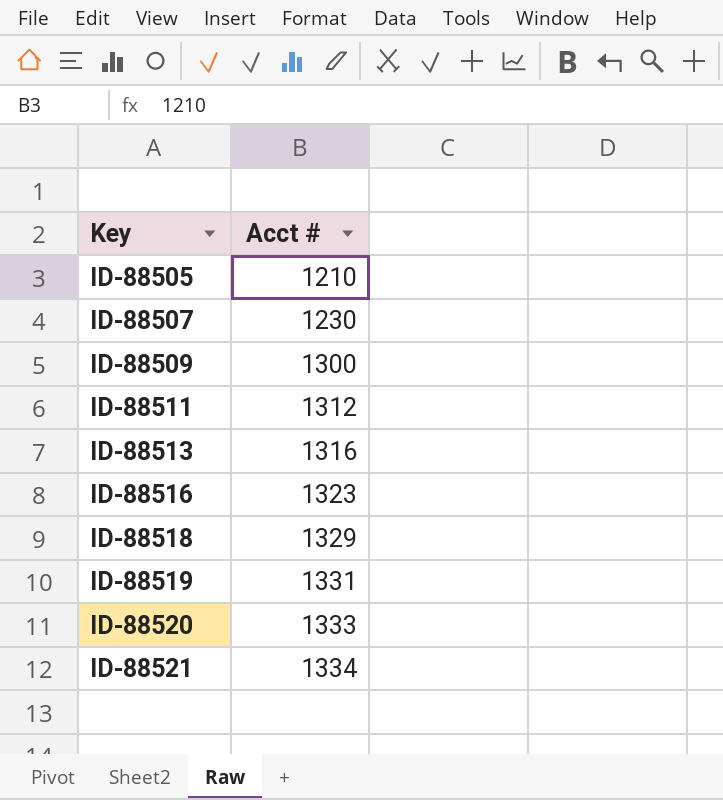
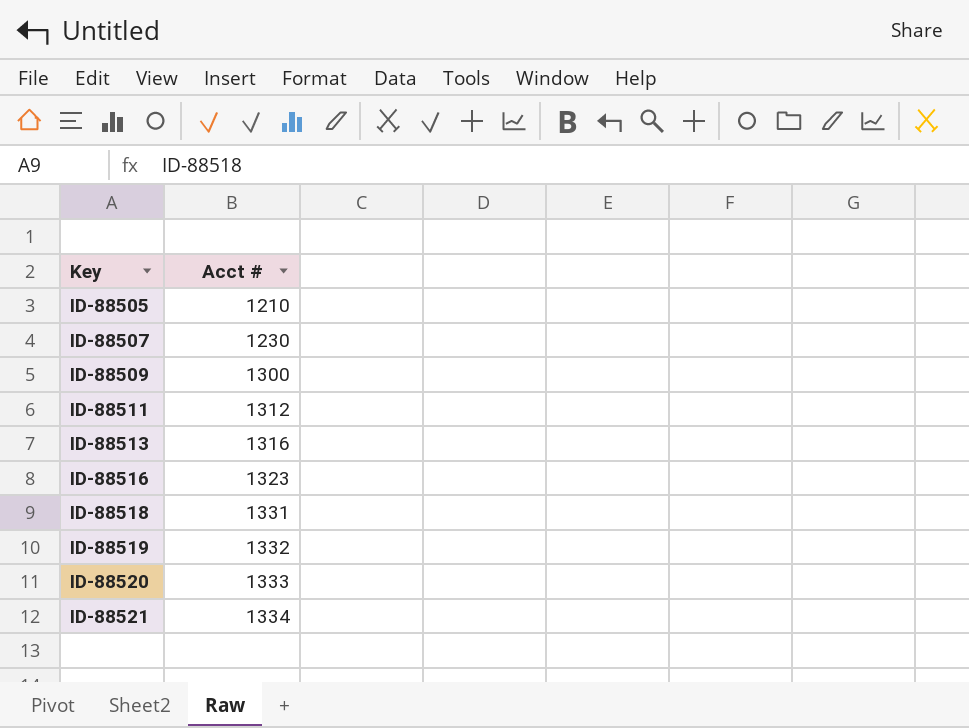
ID-88518 | Acct #: 1329 -> 1331
ID-88519 | Acct #: 1331 -> 1332

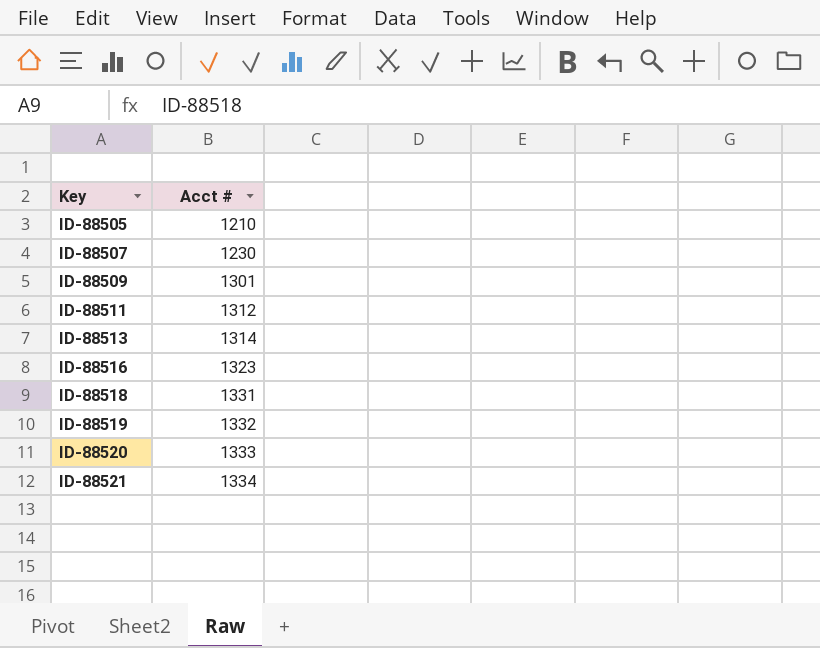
ID-88509 | Acct #: 1300 -> 1301
ID-88513 | Acct #: 1316 -> 1314

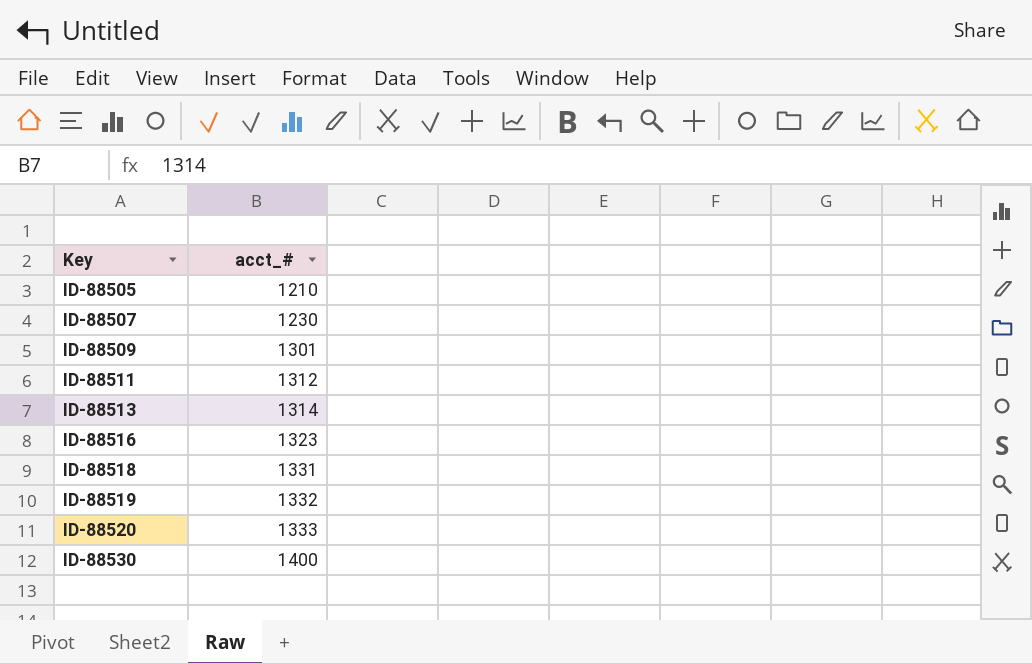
column name: Acct # -> acct_#
row ID-88521: 1334 -> none
row ID-88530: none -> 1400

